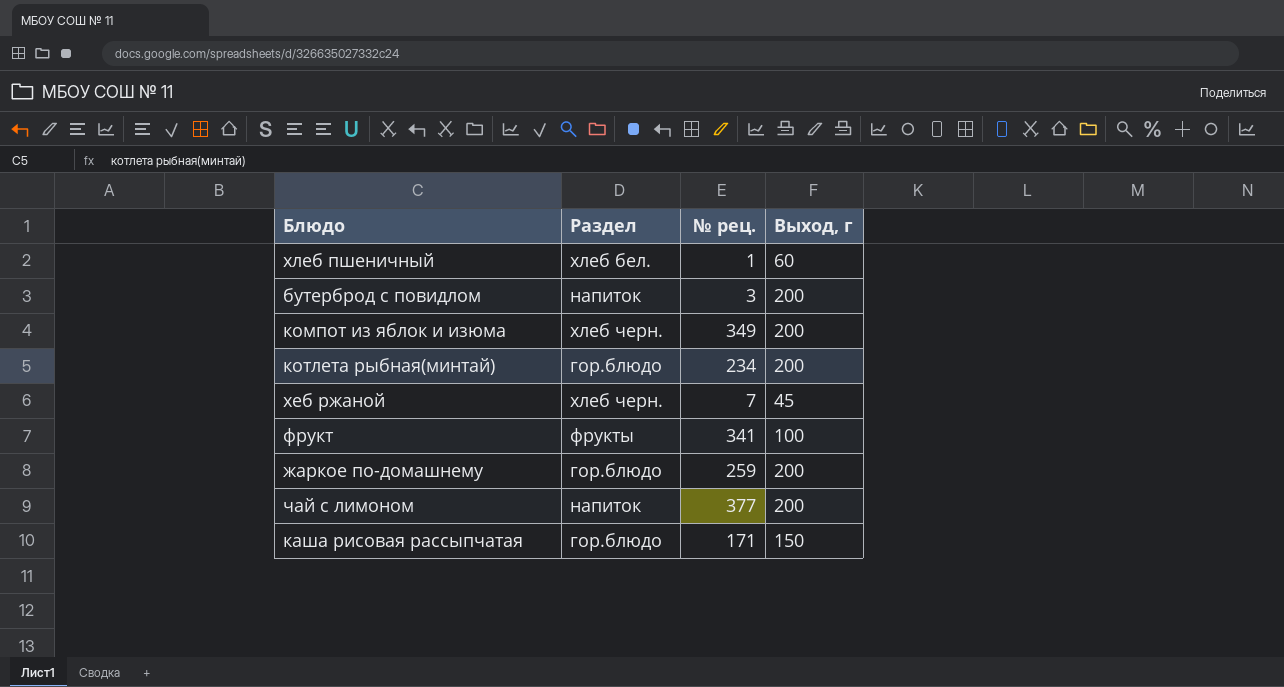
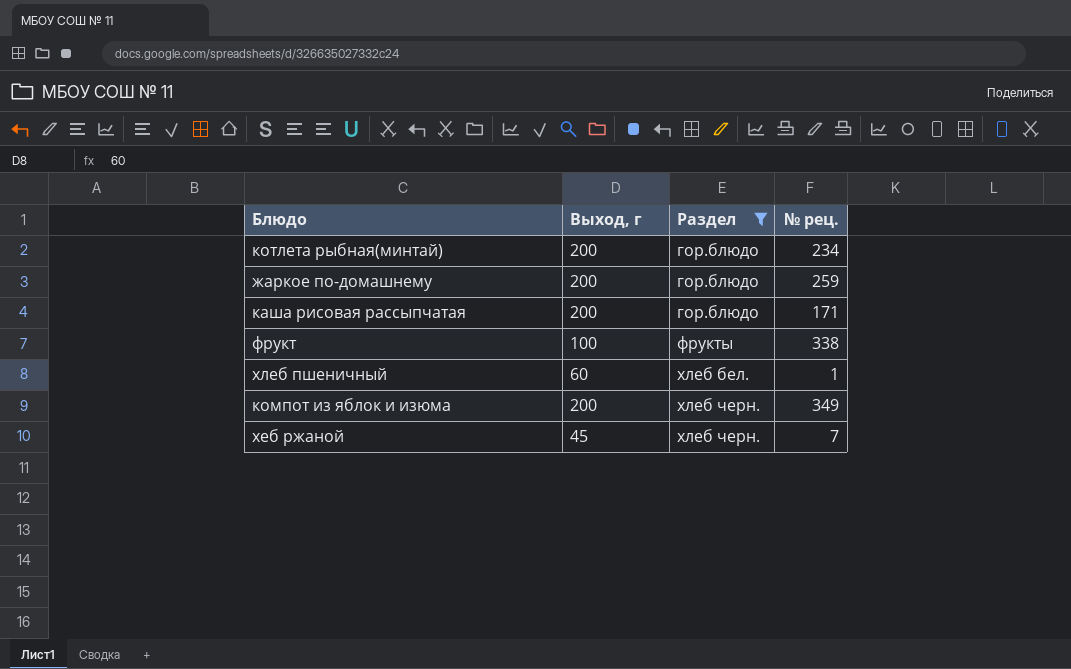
filter: none -> Раздел != напиток
row order: none -> Раздел ascending
column Выход, г | position: 4 -> 2
каша рисовая рассыпчатая | Выход, г: 150 -> 200
фрукт | № рец.: 341 -> 338

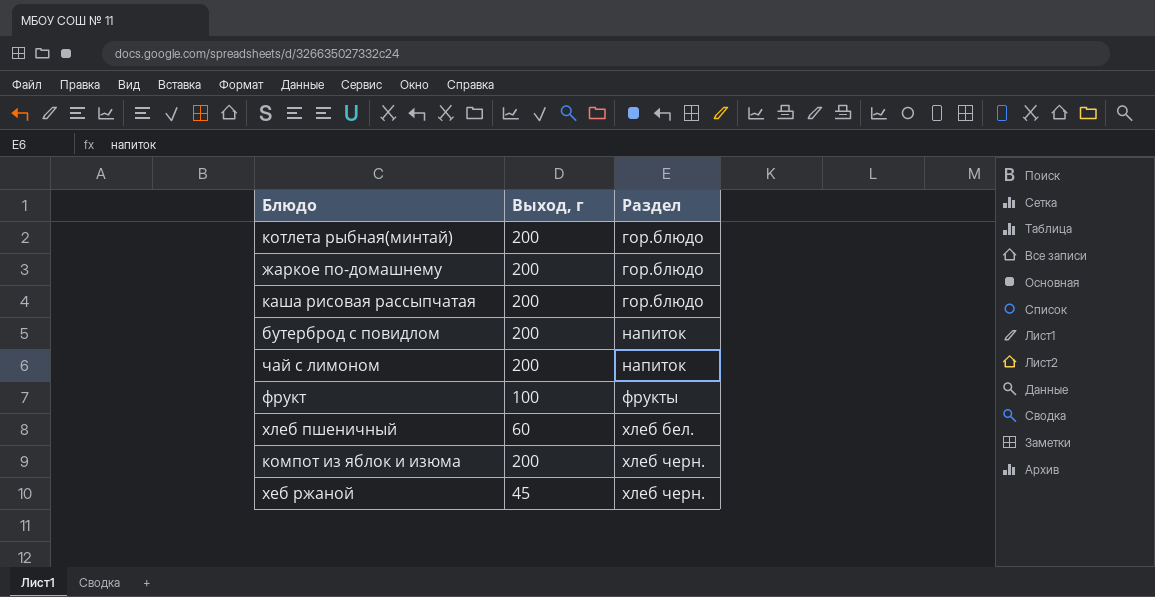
filter: Раздел != напиток -> none
column № рец. | position: 4 -> none

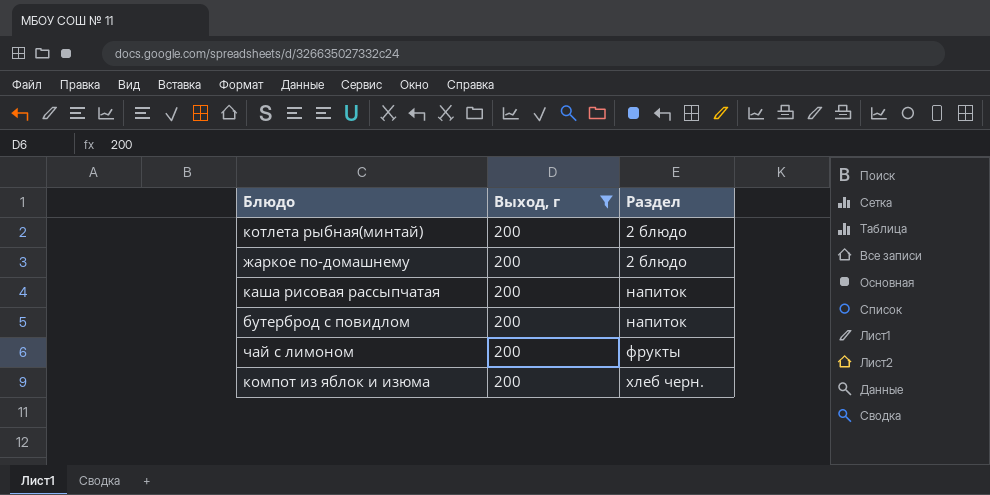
filter: none -> Выход, г = 200
котлета рыбная(минтай) | Раздел: гор.блюдо -> 2 блюдо
жаркое по-домашнему | Раздел: гор.блюдо -> 2 блюдо
каша рисовая рассыпчатая | Раздел: гор.блюдо -> напиток
чай с лимоном | Раздел: напиток -> фрукты

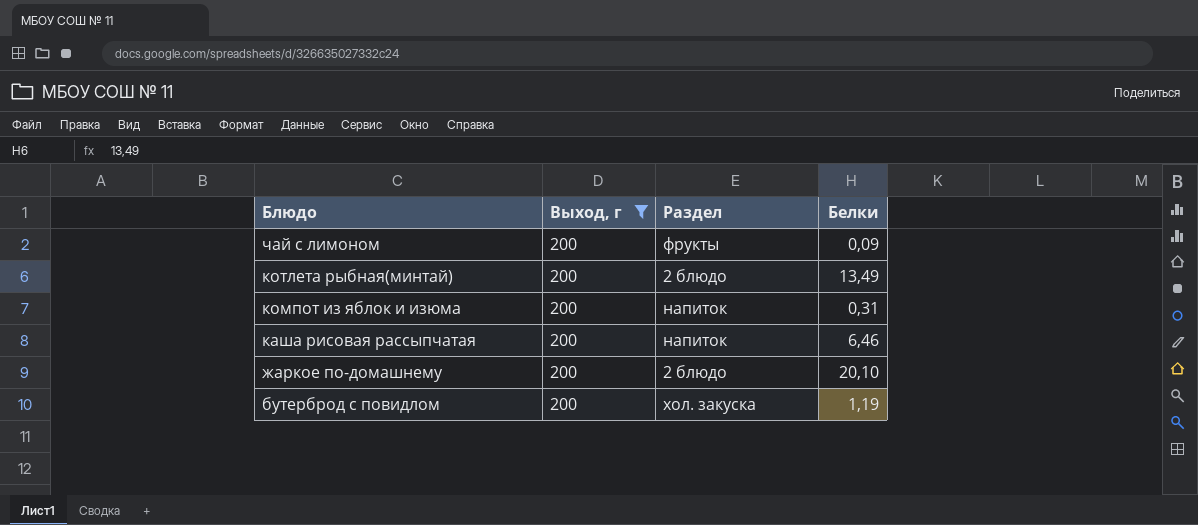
row order: Раздел ascending -> Блюдо descending
column Белки | position: none -> 4
компот из яблок и изюма | Раздел: хлеб черн. -> напиток
бутерброд с повидлом | Раздел: напиток -> хол. закуска

